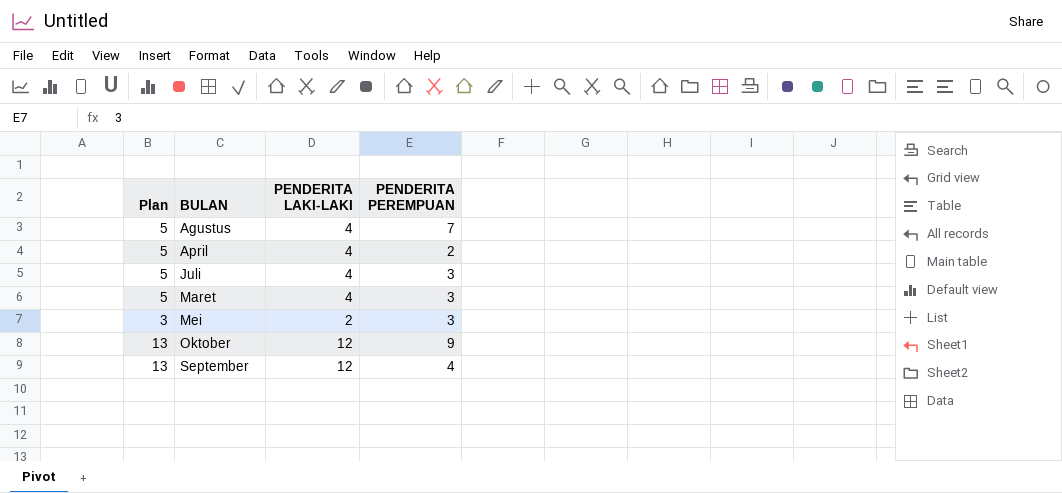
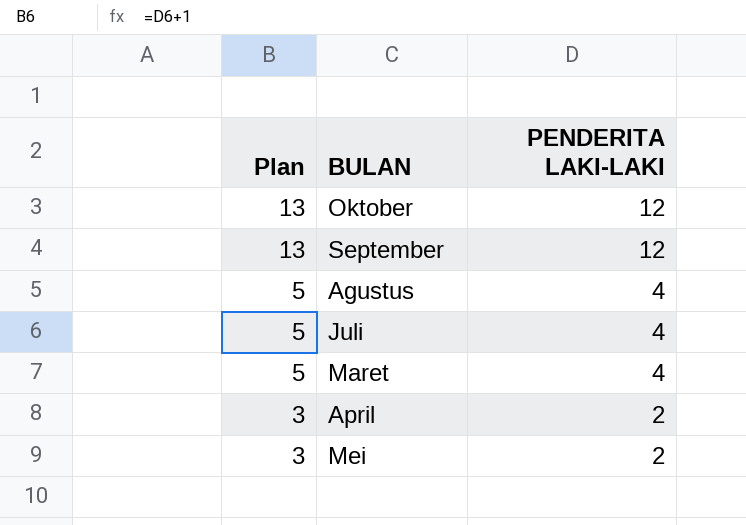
row order: BULAN ascending -> Plan descending
column PENDERITA PEREMPUAN | position: 4 -> none
April | Plan: 5 -> 3
April | PENDERITA LAKI-LAKI: 4 -> 2

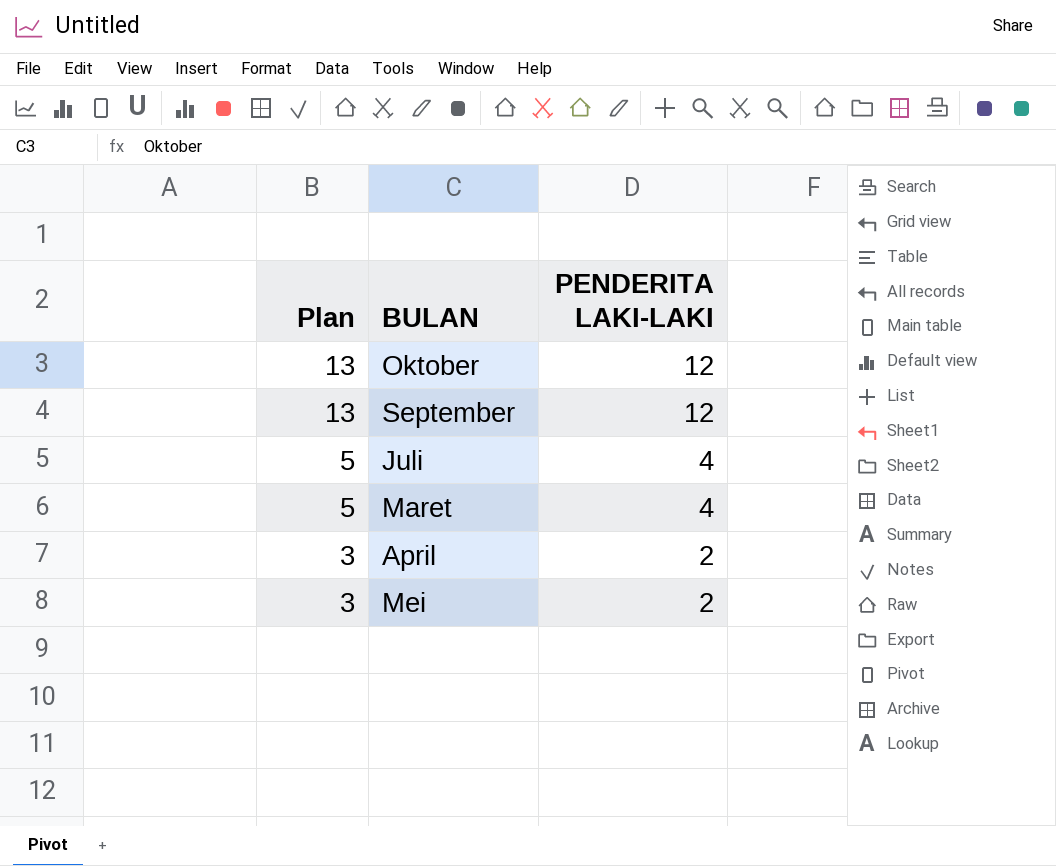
row Agustus: 5 | 4 -> none

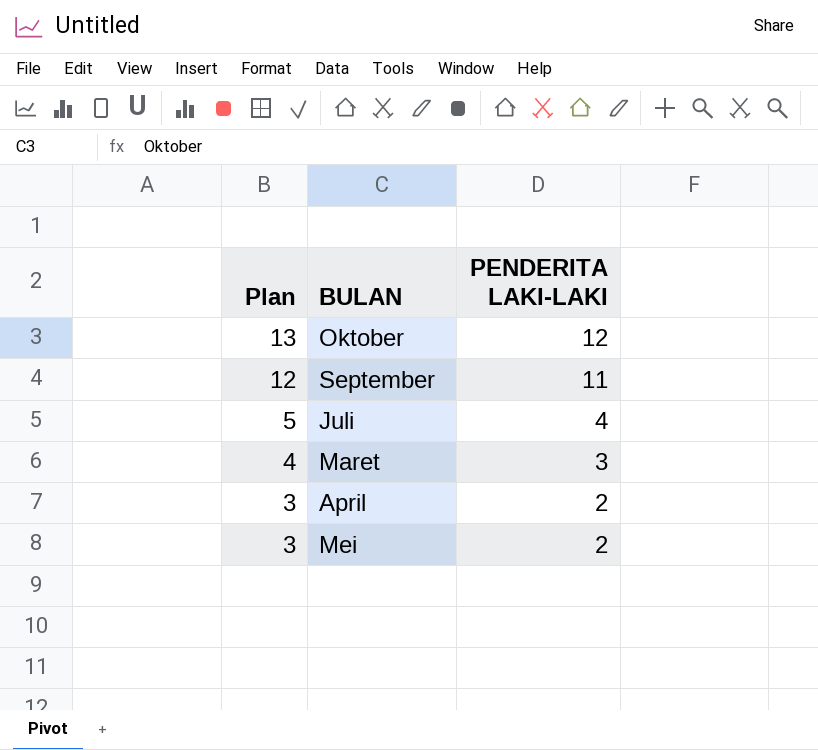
September | Plan: 13 -> 12
September | PENDERITA LAKI-LAKI: 12 -> 11
Maret | Plan: 5 -> 4
Maret | PENDERITA LAKI-LAKI: 4 -> 3

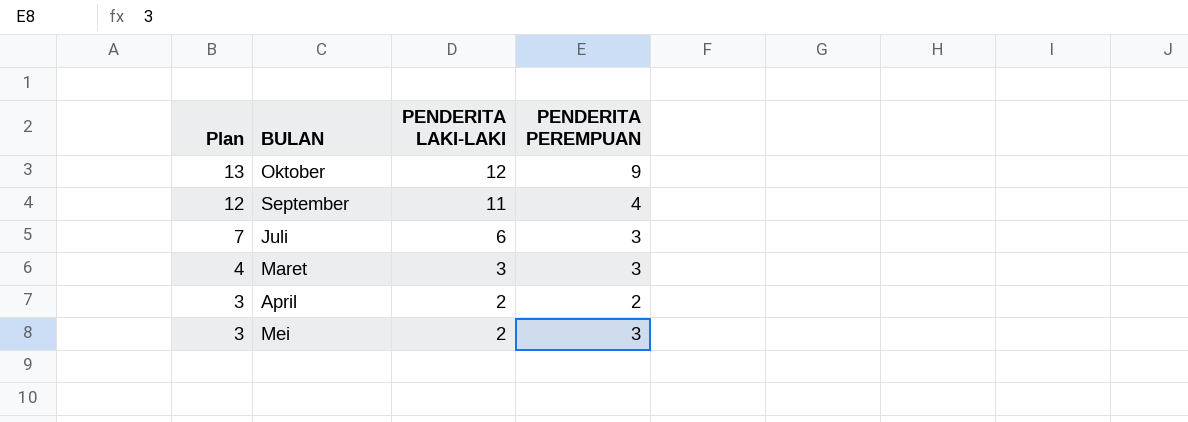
column PENDERITA PEREMPUAN | position: none -> 4
Juli | Plan: 5 -> 7
Juli | PENDERITA LAKI-LAKI: 4 -> 6

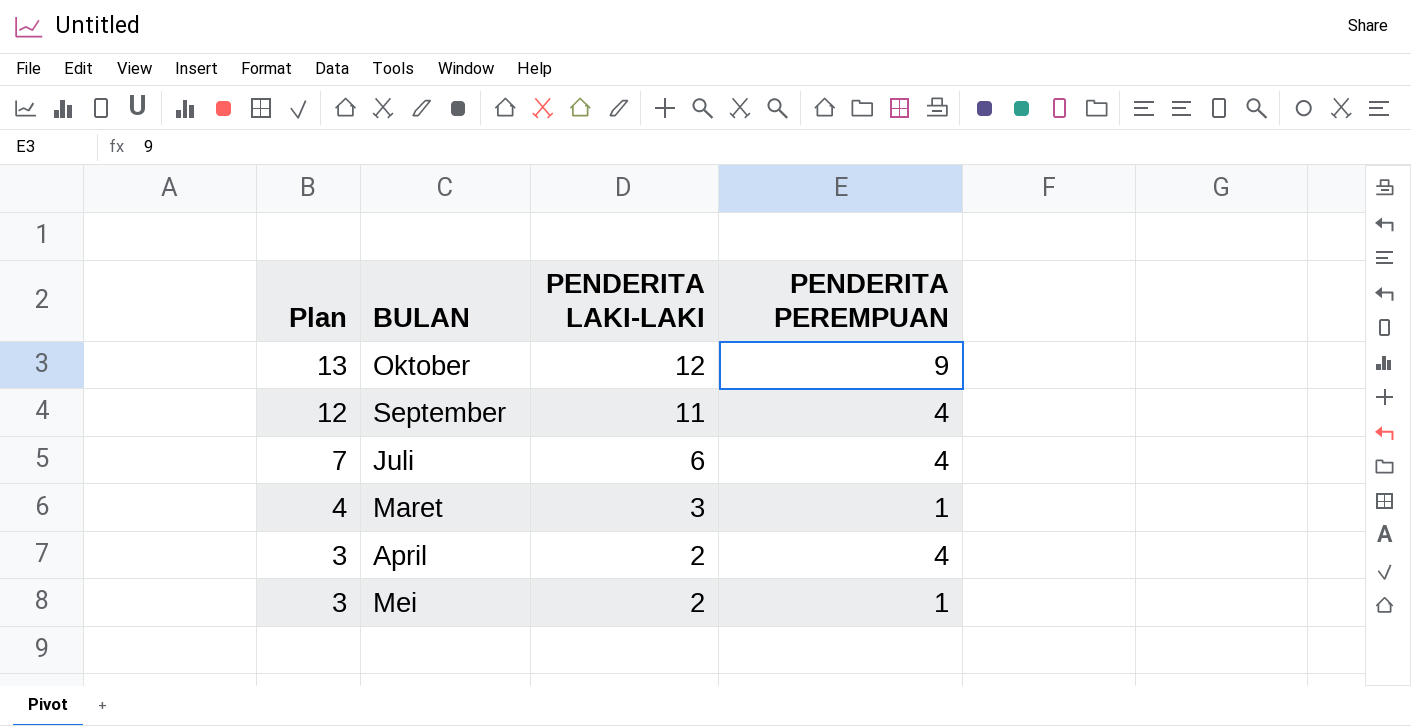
Juli | PENDERITA PEREMPUAN: 3 -> 4
Maret | PENDERITA PEREMPUAN: 3 -> 1
April | PENDERITA PEREMPUAN: 2 -> 4
Mei | PENDERITA PEREMPUAN: 3 -> 1

